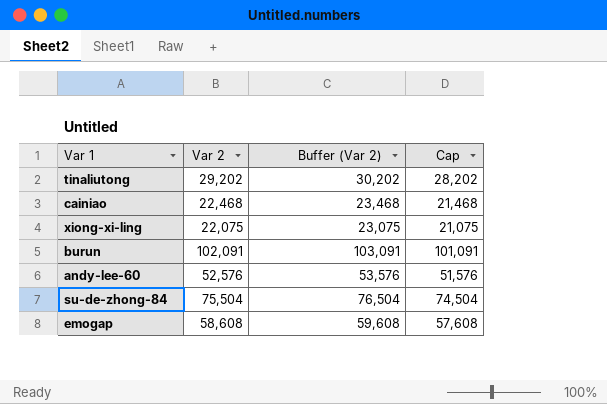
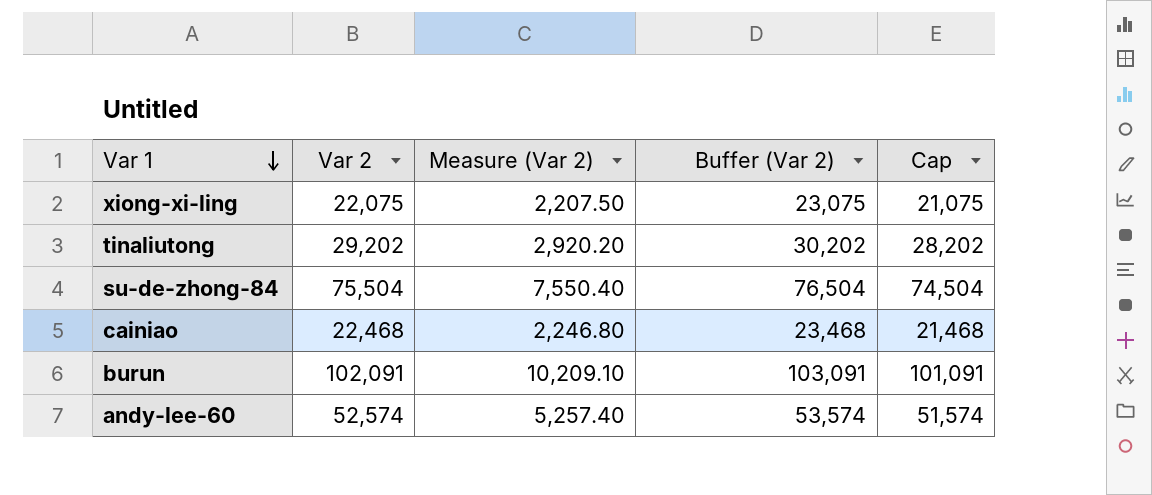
row order: none -> Var 1 descending
column Measure (Var 2) | formula: none -> [Var 2] * 0.1
row emogap: 58,608 | 59,608 | 57,608 -> none
andy-lee-60 | Var 2: 52,576 -> 52,574
andy-lee-60 | Buffer (Var 2): 53,576 -> 53,574
andy-lee-60 | Cap: 51,576 -> 51,574

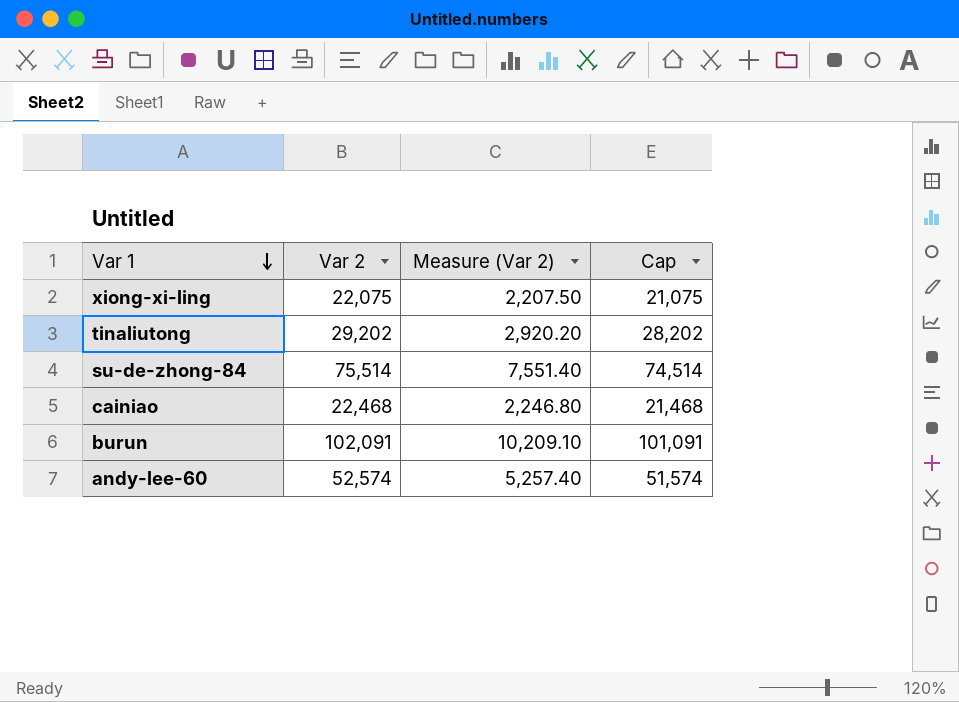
column Buffer (Var 2) | formula: [Var 2] + 1000 -> none
su-de-zhong-84 | Var 2: 75,504 -> 75,514
su-de-zhong-84 | Measure (Var 2): 7,550.40 -> 7,551.40
su-de-zhong-84 | Cap: 74,504 -> 74,514

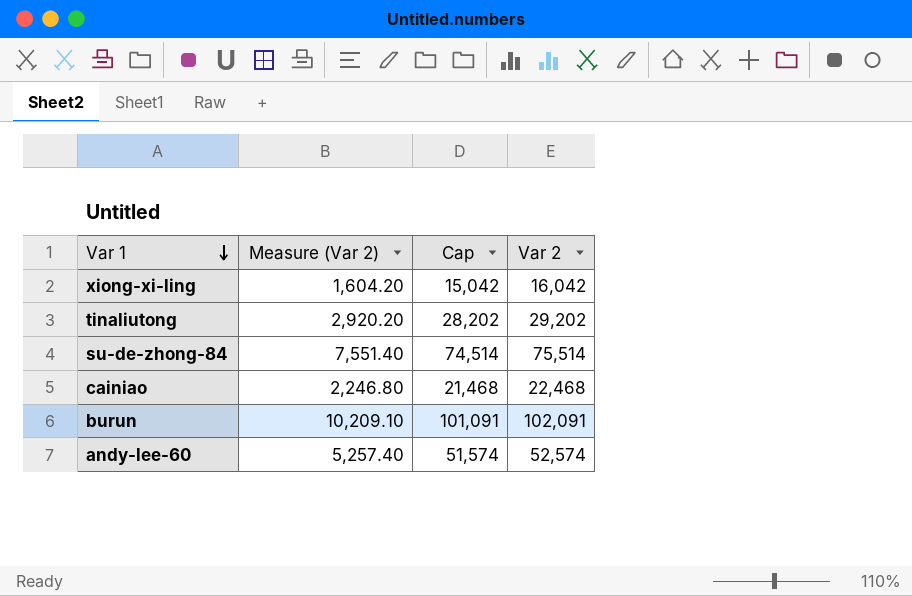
column Var 2 | position: 2 -> 4
xiong-xi-ling | Measure (Var 2): 2,207.50 -> 1,604.20
xiong-xi-ling | Cap: 21,075 -> 15,042
xiong-xi-ling | Var 2: 22,075 -> 16,042

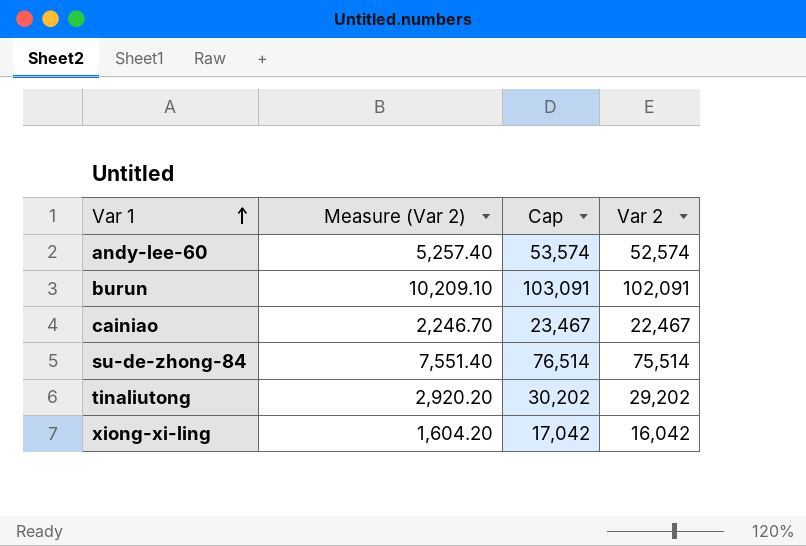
row order: Var 1 descending -> Var 1 ascending
column Cap | formula: [Var 2] - 1000 -> [Var 2] + 1000
cainiao | Measure (Var 2): 2,246.80 -> 2,246.70
cainiao | Var 2: 22,468 -> 22,467

